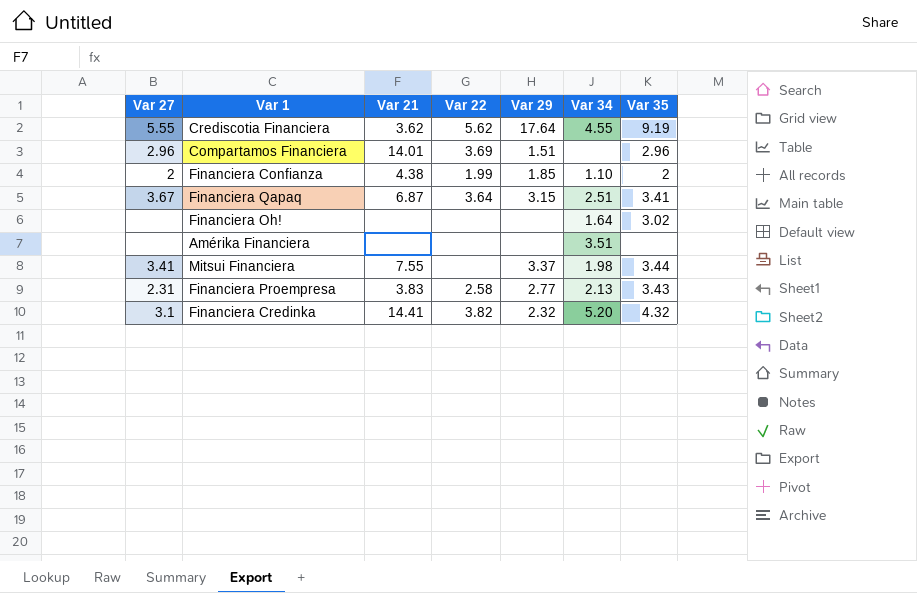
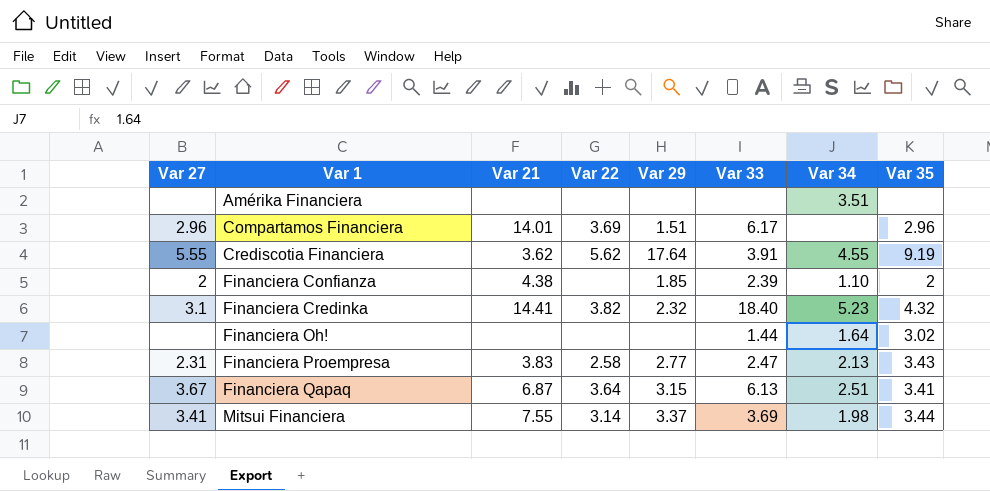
row order: none -> Var 1 ascending
column Var 33 | position: none -> 6
Financiera Confianza | Var 22: 1.99 -> none
Financiera Credinka | Var 34: 5.20 -> 5.23
Mitsui Financiera | Var 22: none -> 3.14

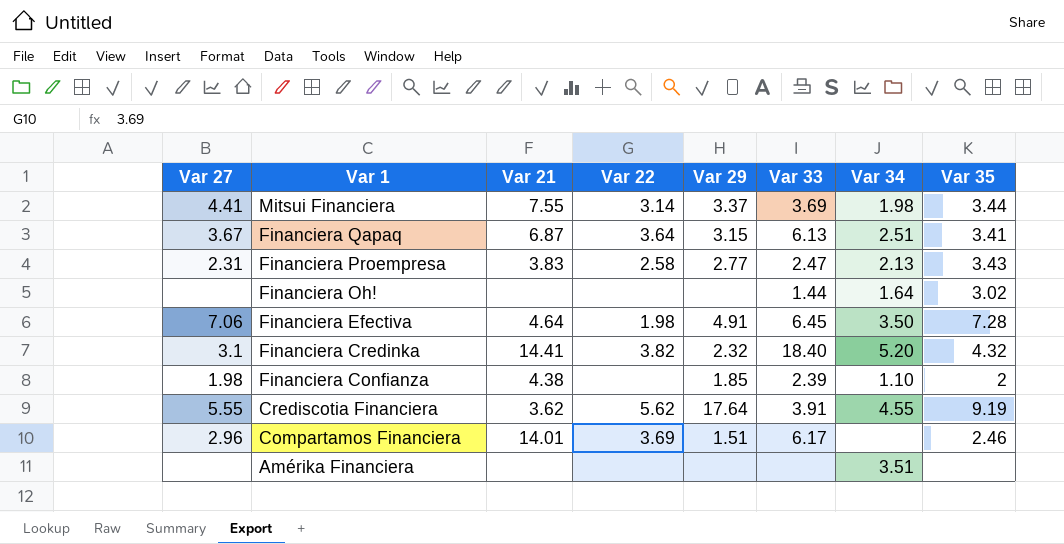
row order: Var 1 ascending -> Var 1 descending
Mitsui Financiera | Var 27: 3.41 -> 4.41
row Financiera Efectiva: none -> 7.06 | 4.64 | 1.98 | 4.91 | 6.45 | 3.50 | 7.28
Financiera Credinka | Var 34: 5.23 -> 5.20
Financiera Confianza | Var 27: 2 -> 1.98
Compartamos Financiera | Var 35: 2.96 -> 2.46

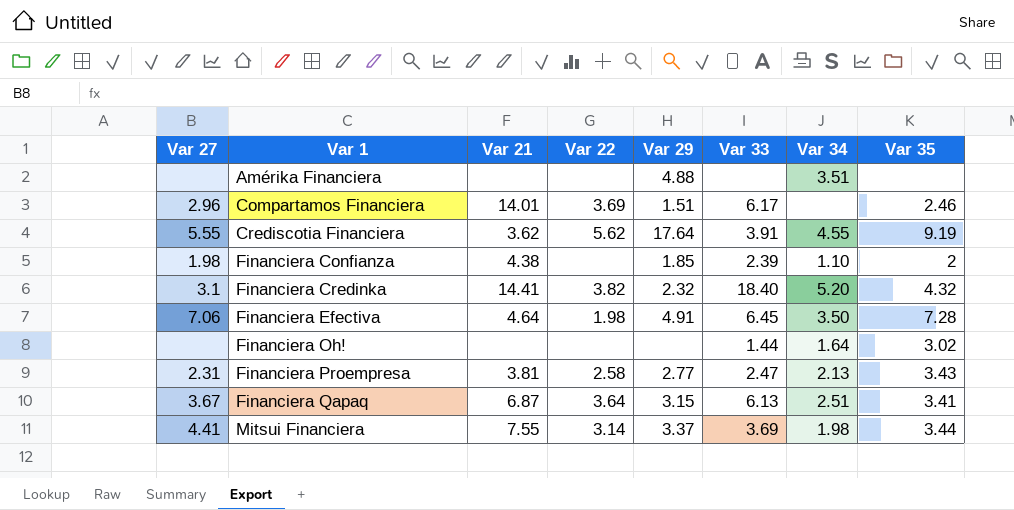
row order: Var 1 descending -> Var 1 ascending
Amérika Financiera | Var 29: none -> 4.88
Financiera Proempresa | Var 21: 3.83 -> 3.81

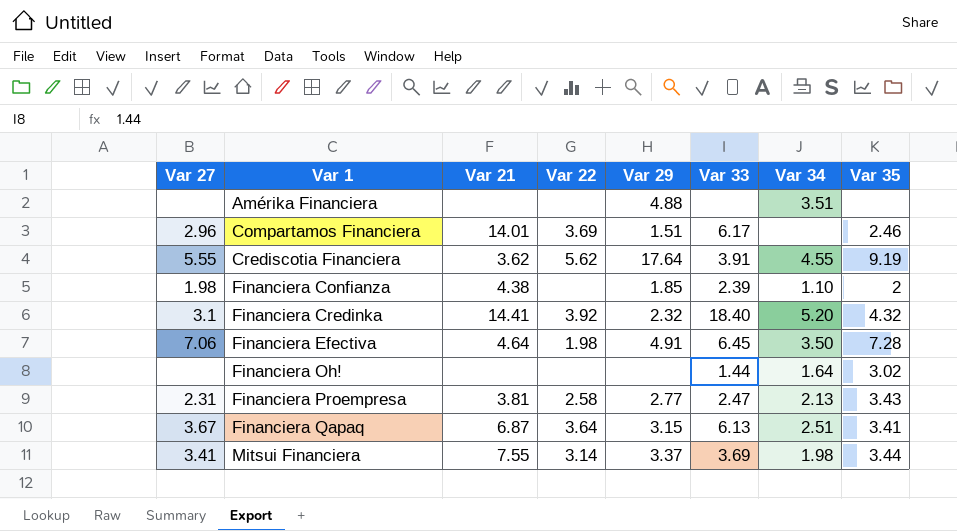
Financiera Credinka | Var 22: 3.82 -> 3.92
Mitsui Financiera | Var 27: 4.41 -> 3.41

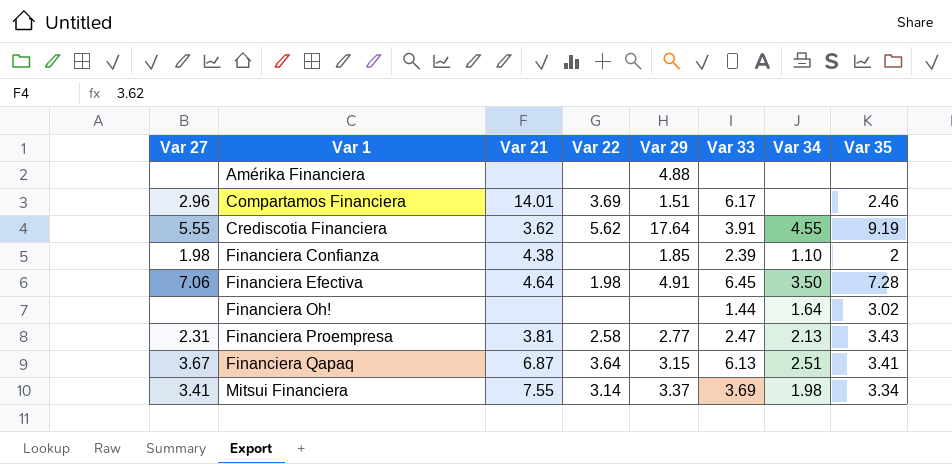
row Financiera Credinka: 3.1 | 14.41 | 3.92 | 2.32 | 18.40 | 5.20 | 4.32 -> none
Amérika Financiera | Var 34: 3.51 -> none
Mitsui Financiera | Var 35: 3.44 -> 3.34

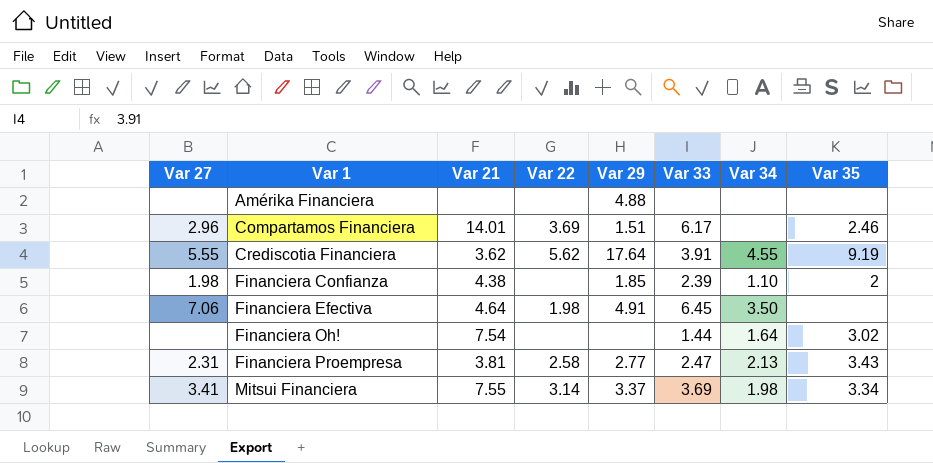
row Financiera Qapaq: 3.67 | 6.87 | 3.64 | 3.15 | 6.13 | 2.51 | 3.41 -> none
Financiera Efectiva | Var 35: 7.28 -> none
Financiera Oh! | Var 21: none -> 7.54

